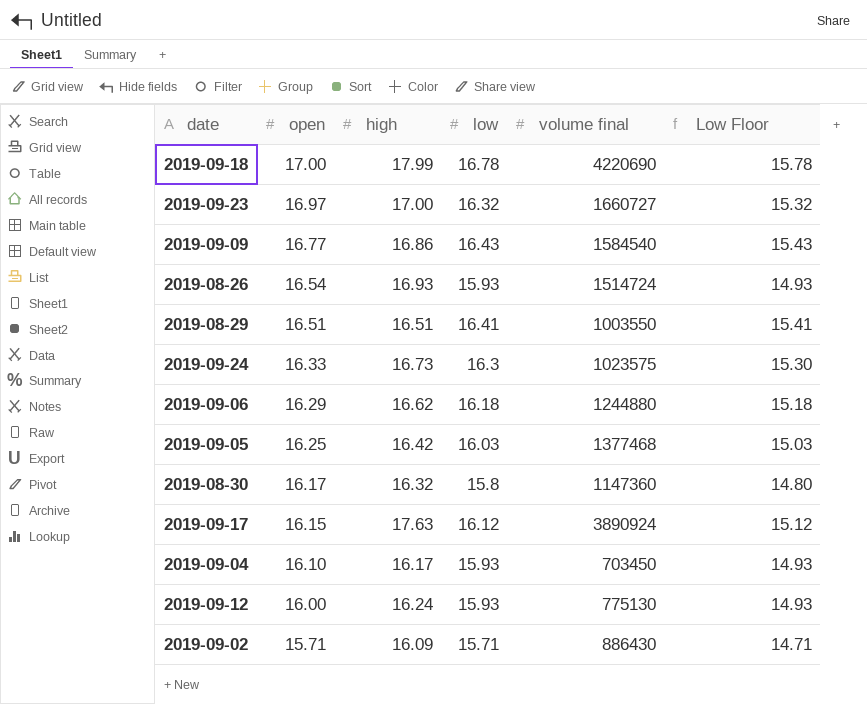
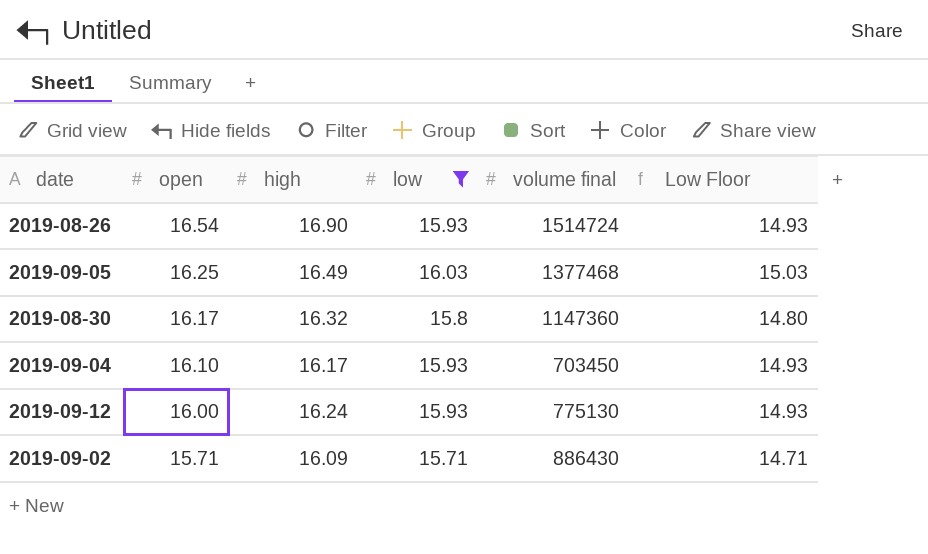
filter: none -> low <= 16.03
2019-08-26 | high: 16.93 -> 16.90
2019-09-05 | high: 16.42 -> 16.49

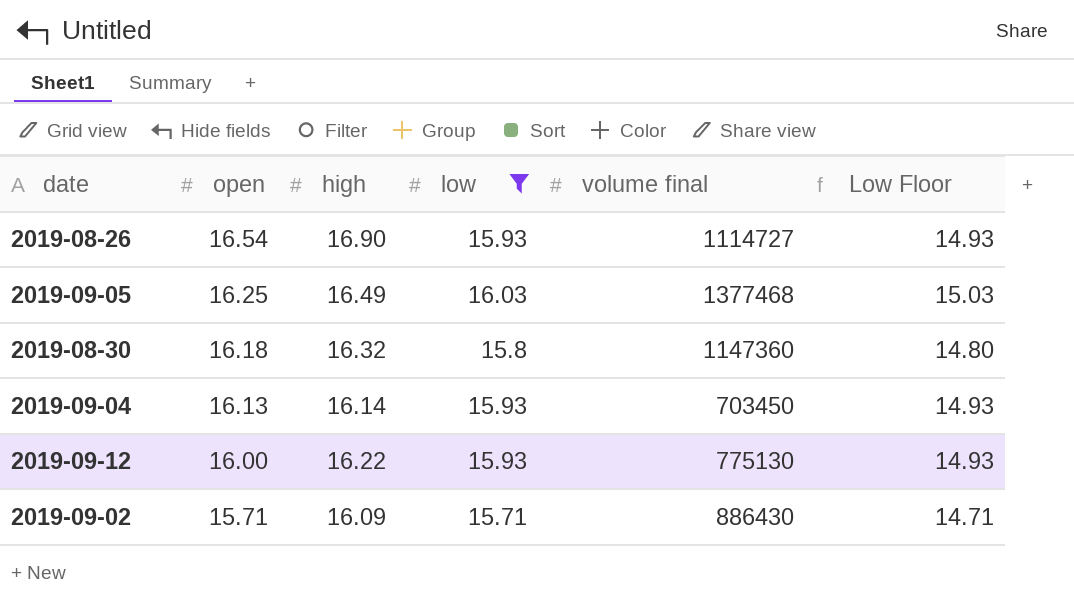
2019-08-26 | volume final: 1514724 -> 1114727
2019-08-30 | open: 16.17 -> 16.18
2019-09-04 | open: 16.10 -> 16.13
2019-09-04 | high: 16.17 -> 16.14
2019-09-12 | high: 16.24 -> 16.22

